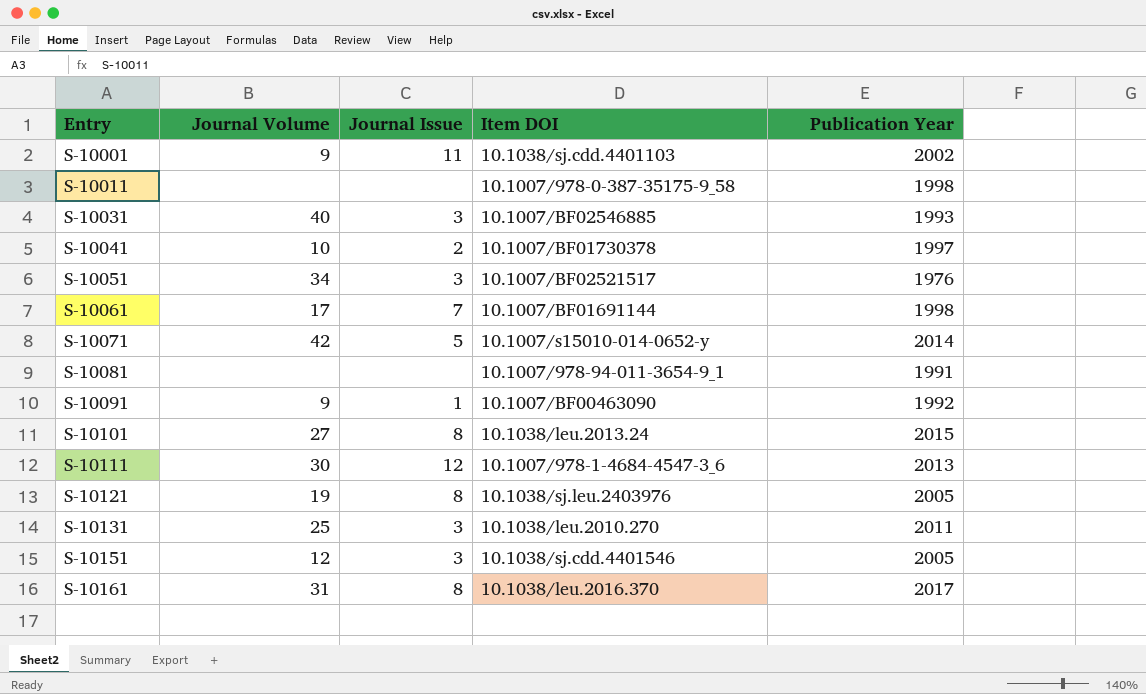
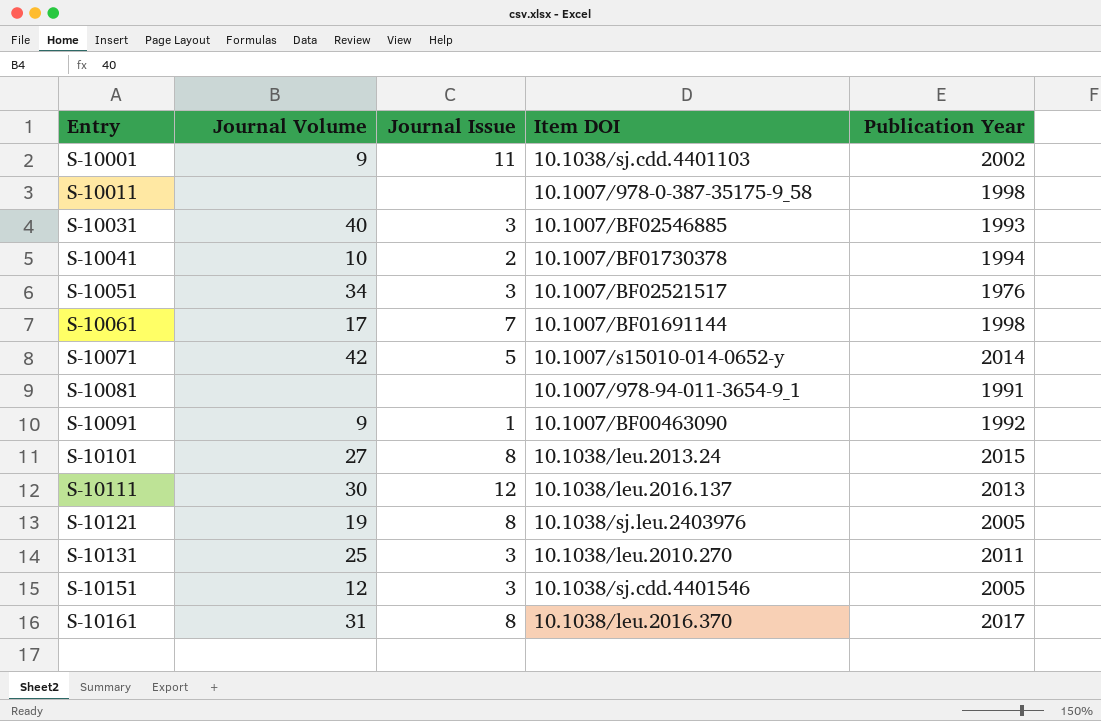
S-10041 | Publication Year: 1997 -> 1994
S-10111 | Item DOI: 10.1007/978-1-4684-4547-3_6 -> 10.1038/leu.2016.137

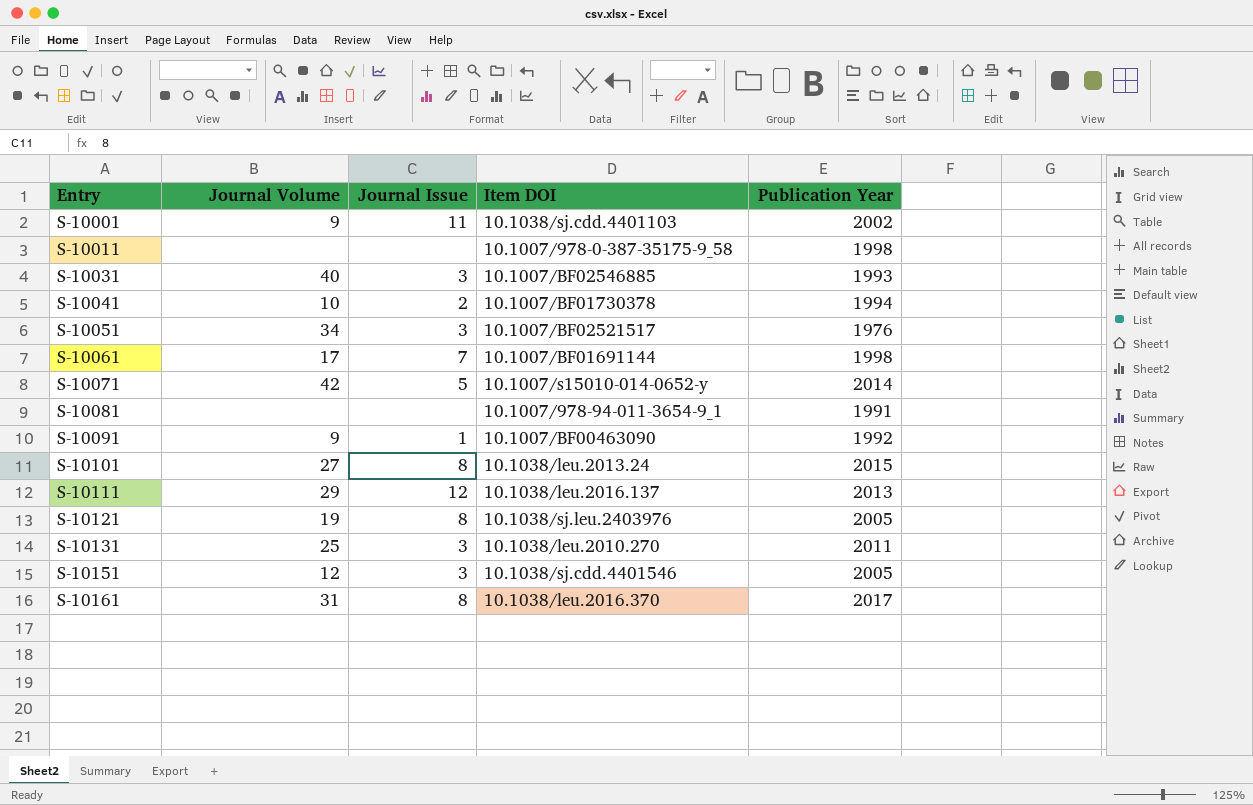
S-10111 | Journal Volume: 30 -> 29

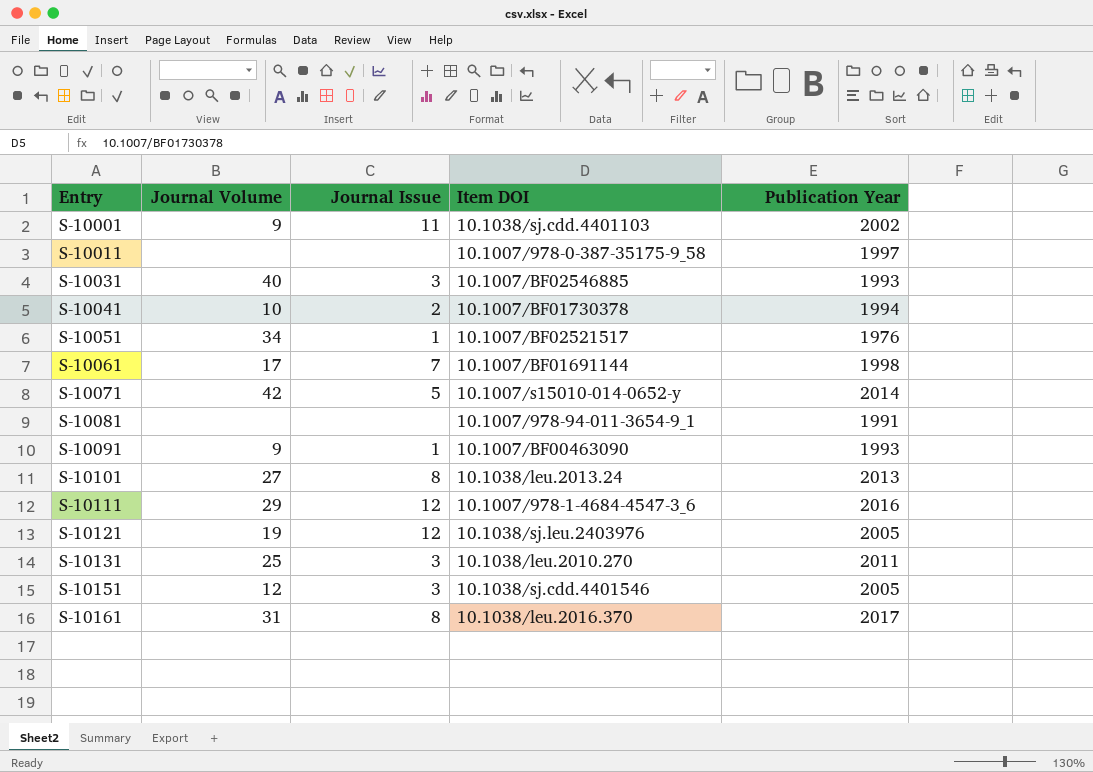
S-10011 | Publication Year: 1998 -> 1997
S-10051 | Journal Issue: 3 -> 1
S-10091 | Publication Year: 1992 -> 1993
S-10101 | Publication Year: 2015 -> 2013
S-10111 | Item DOI: 10.1038/leu.2016.137 -> 10.1007/978-1-4684-4547-3_6
S-10111 | Publication Year: 2013 -> 2016
S-10121 | Journal Issue: 8 -> 12

